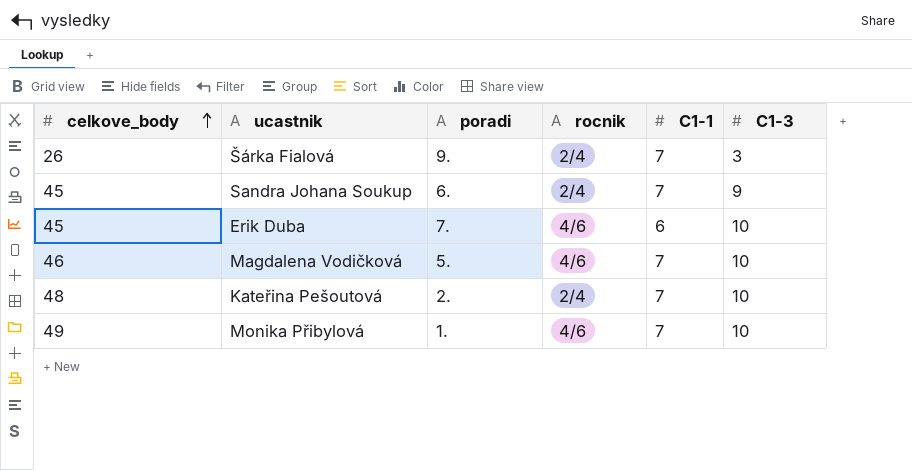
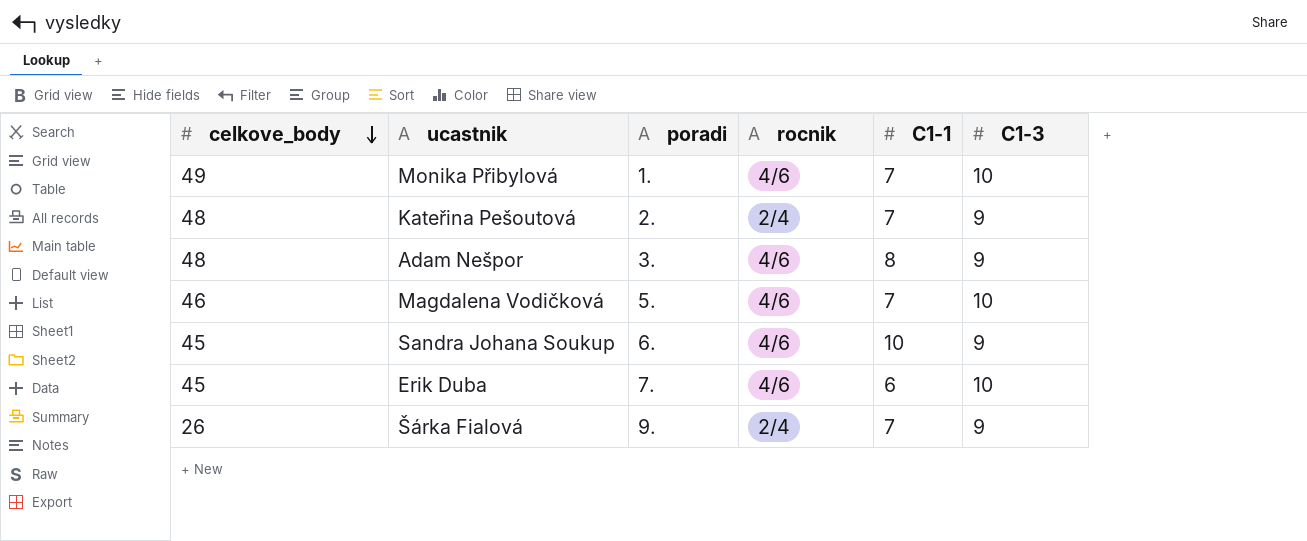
row order: celkove_body ascending -> celkove_body descending
Kateřina Pešoutová | C1-3: 10 -> 9
row Adam Nešpor: none -> 48 | 3. | 4/6 | 8 | 9
Sandra Johana Soukup | rocnik: 2/4 -> 4/6
Sandra Johana Soukup | C1-1: 7 -> 10
Šárka Fialová | C1-3: 3 -> 9

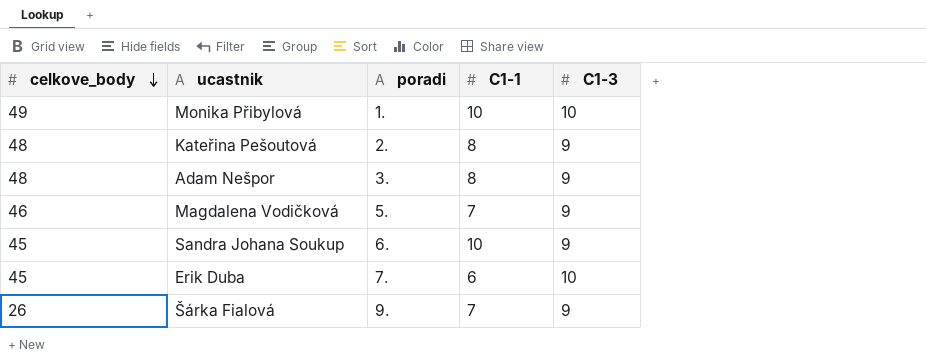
column rocnik | position: 4 -> none
Monika Přibylová | C1-1: 7 -> 10
Kateřina Pešoutová | C1-1: 7 -> 8
Magdalena Vodičková | C1-3: 10 -> 9

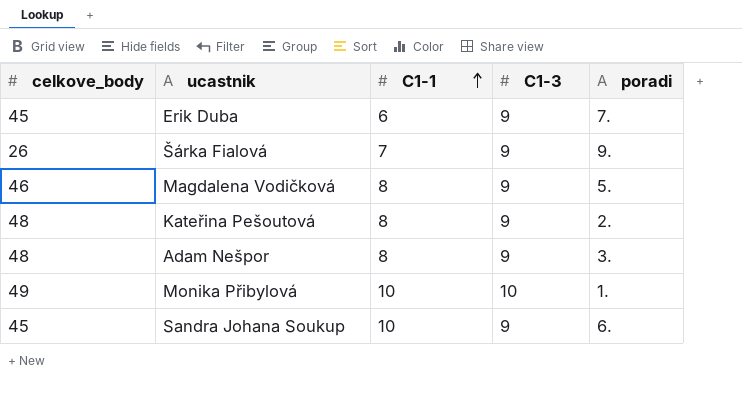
row order: celkove_body descending -> C1-1 ascending
column poradi | position: 3 -> 5
Erik Duba | C1-3: 10 -> 9
Magdalena Vodičková | C1-1: 7 -> 8

